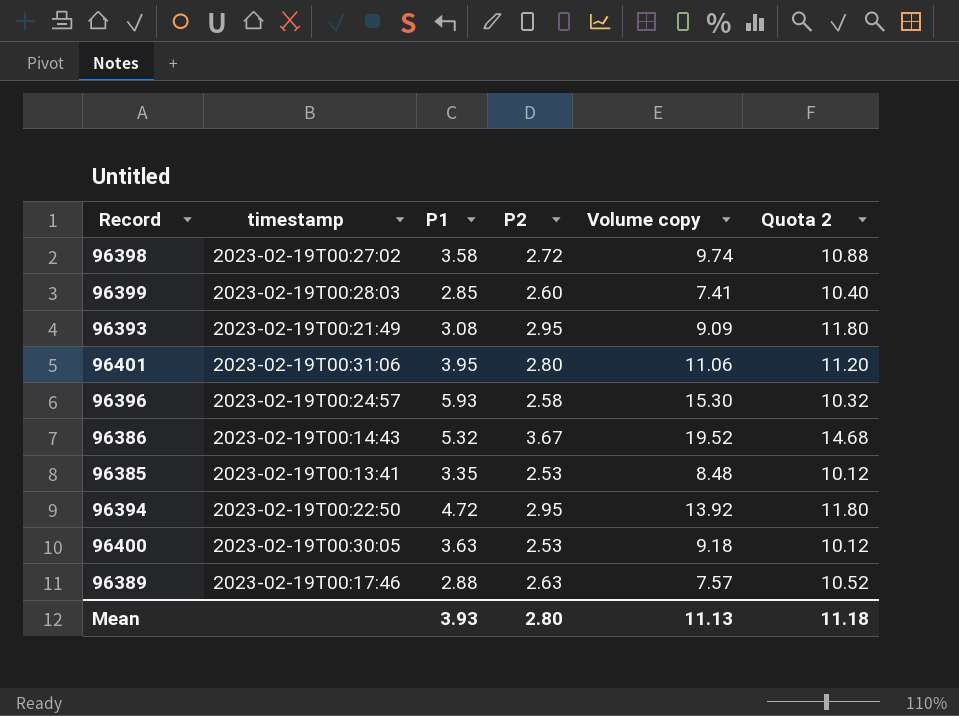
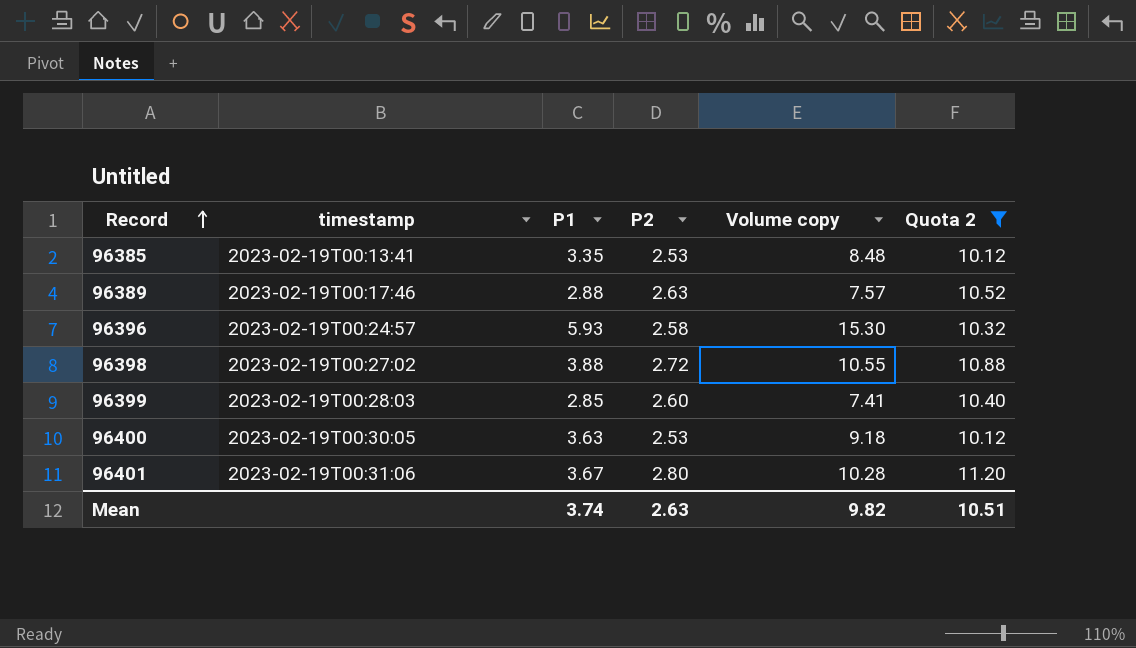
filter: none -> Quota 2 <= 11.20
row order: none -> Record ascending
96398 | P1: 3.58 -> 3.88
96398 | Volume copy: 9.74 -> 10.55
96401 | P1: 3.95 -> 3.67
96401 | Volume copy: 11.06 -> 10.28
Mean | P1: 3.93 -> 3.74
Mean | P2: 2.80 -> 2.63
Mean | Volume copy: 11.13 -> 9.82
Mean | Quota 2: 11.18 -> 10.51

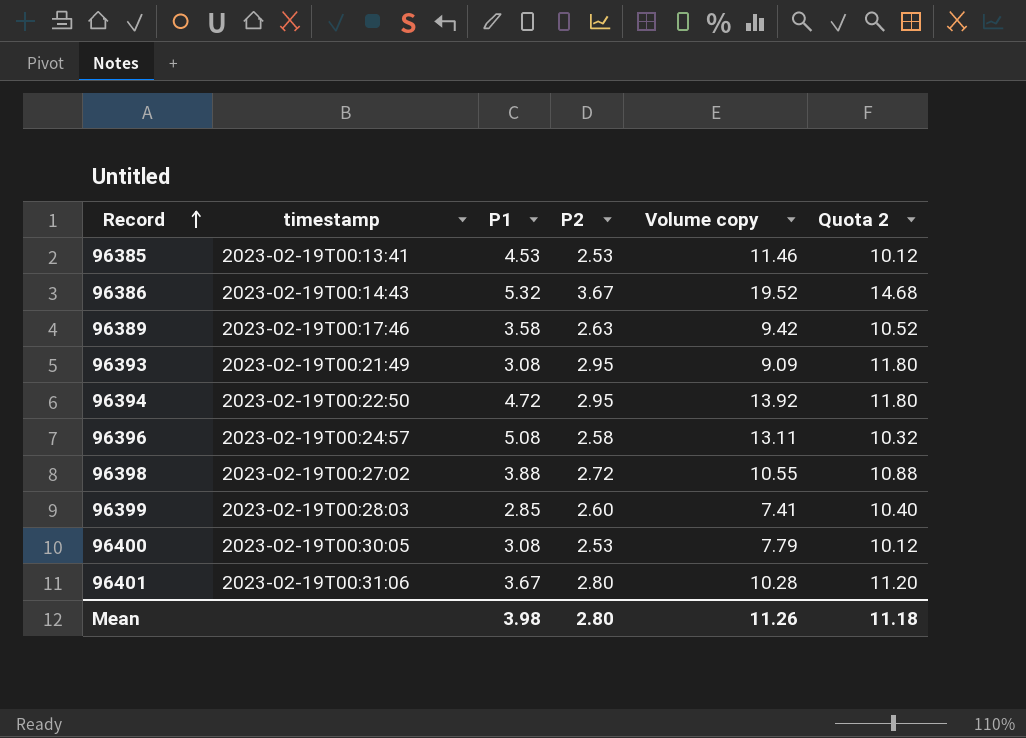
filter: Quota 2 <= 11.20 -> none
96385 | P1: 3.35 -> 4.53
96385 | Volume copy: 8.48 -> 11.46
96389 | P1: 2.88 -> 3.58
96389 | Volume copy: 7.57 -> 9.42
96396 | P1: 5.93 -> 5.08
96396 | Volume copy: 15.30 -> 13.11
96400 | P1: 3.63 -> 3.08
96400 | Volume copy: 9.18 -> 7.79
Mean | P1: 3.74 -> 3.98
Mean | P2: 2.63 -> 2.80
Mean | Volume copy: 9.82 -> 11.26
Mean | Quota 2: 10.51 -> 11.18

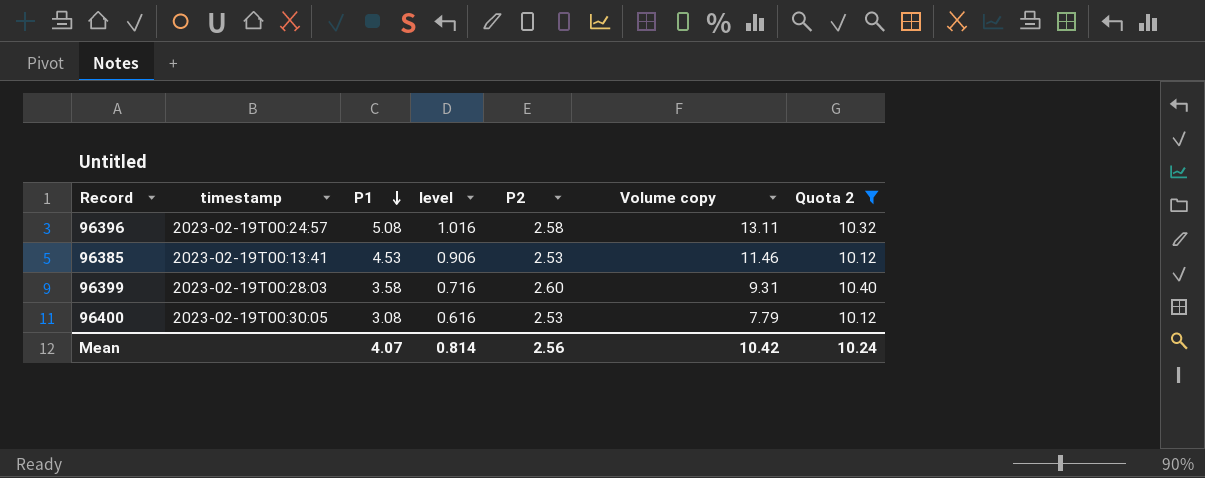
filter: none -> Quota 2 <= 10.40
row order: Record ascending -> P1 descending
column level | formula: none -> [P1] * 0.2
96399 | P1: 2.85 -> 3.58
96399 | Volume copy: 7.41 -> 9.31
Mean | P1: 3.98 -> 4.07
Mean | P2: 2.80 -> 2.56
Mean | Volume copy: 11.26 -> 10.42
Mean | Quota 2: 11.18 -> 10.24

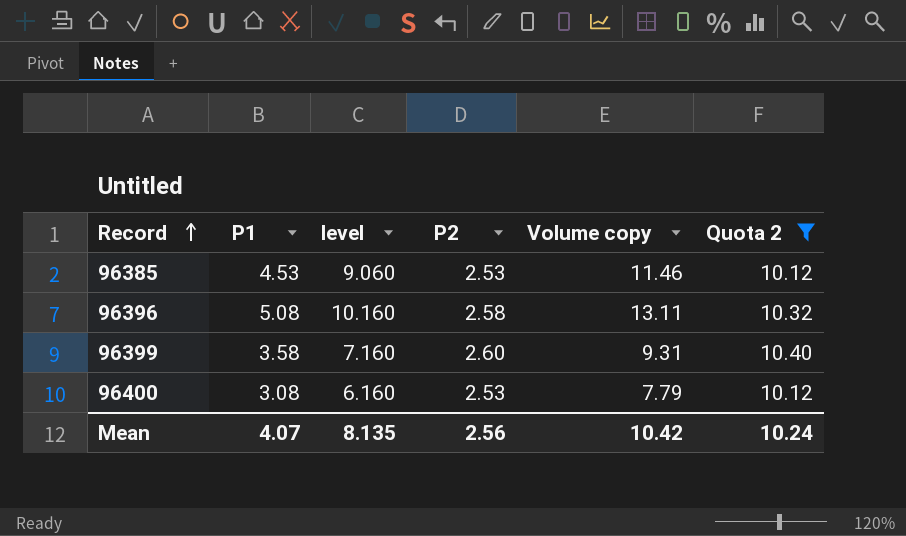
row order: P1 descending -> Record ascending
column timestamp | position: 2 -> none
column level | formula: [P1] * 0.2 -> [P1] * 2
Mean | level: 0.814 -> 8.135

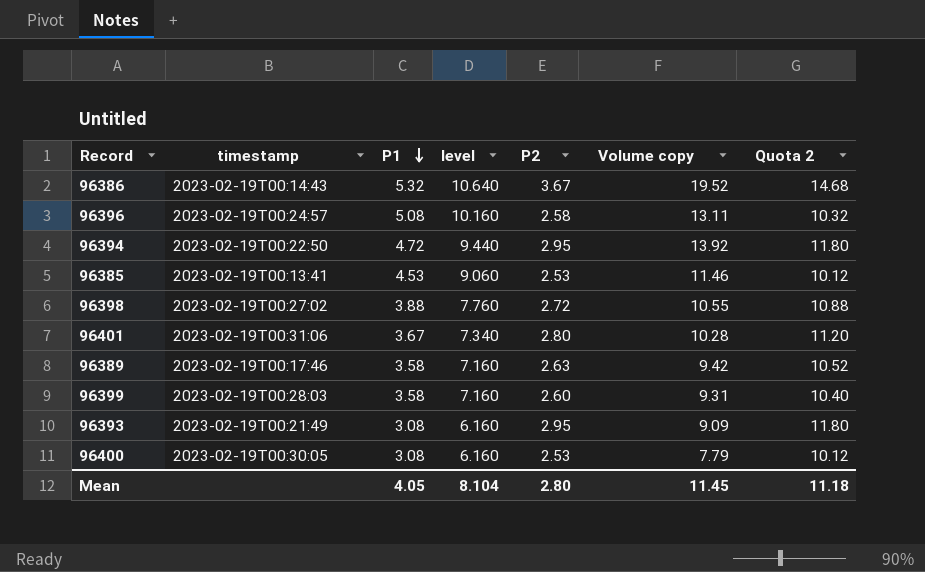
filter: Quota 2 <= 10.40 -> none
row order: Record ascending -> P1 descending
column timestamp | position: none -> 2
Mean | P1: 4.07 -> 4.05
Mean | level: 8.135 -> 8.104
Mean | P2: 2.56 -> 2.80
Mean | Volume copy: 10.42 -> 11.45
Mean | Quota 2: 10.24 -> 11.18

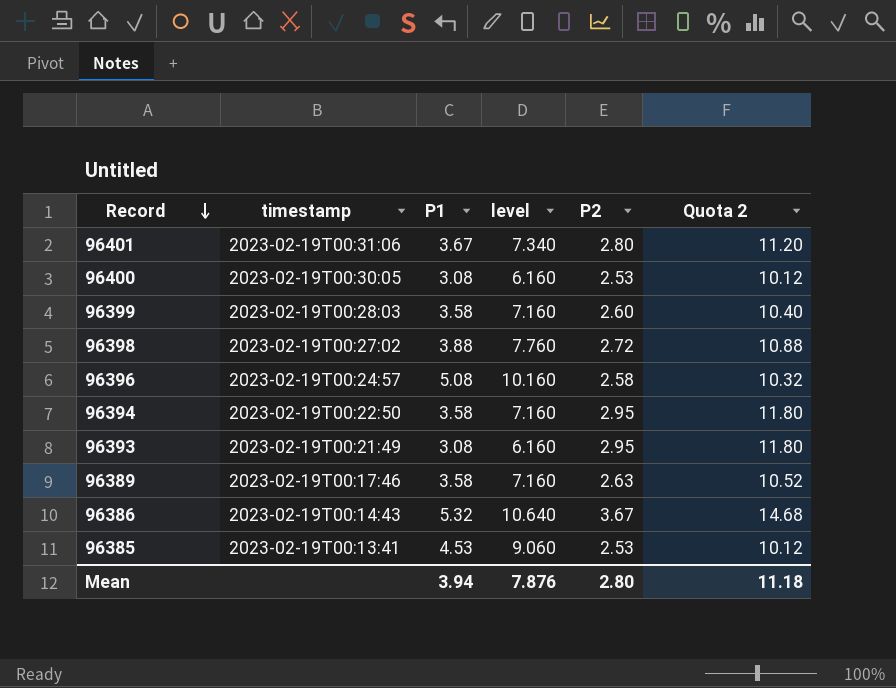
row order: P1 descending -> Record descending
column Volume copy | formula: [P1] * [P2] -> none
96394 | P1: 4.72 -> 3.58
96394 | level: 9.440 -> 7.160
Mean | P1: 4.05 -> 3.94
Mean | level: 8.104 -> 7.876

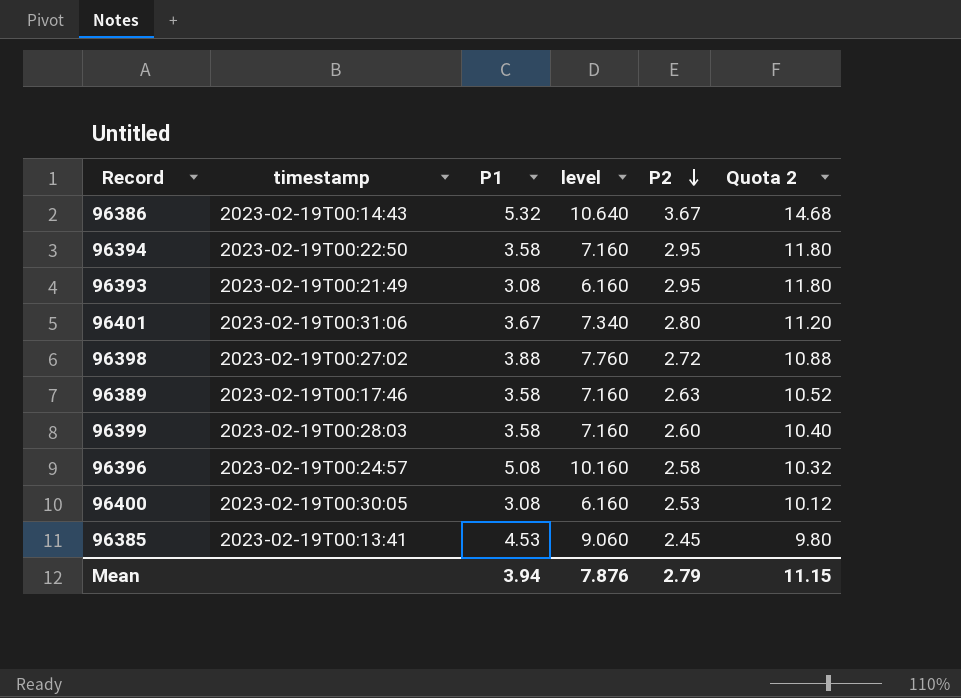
row order: Record descending -> P2 descending
96385 | P2: 2.53 -> 2.45
96385 | Quota 2: 10.12 -> 9.80
Mean | P2: 2.80 -> 2.79
Mean | Quota 2: 11.18 -> 11.15

